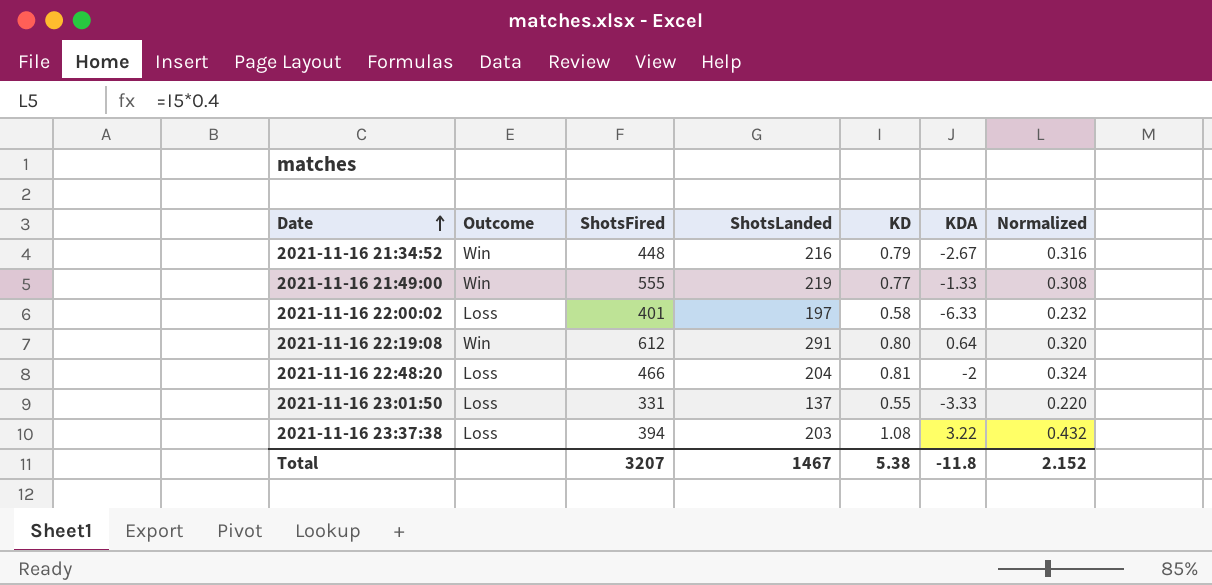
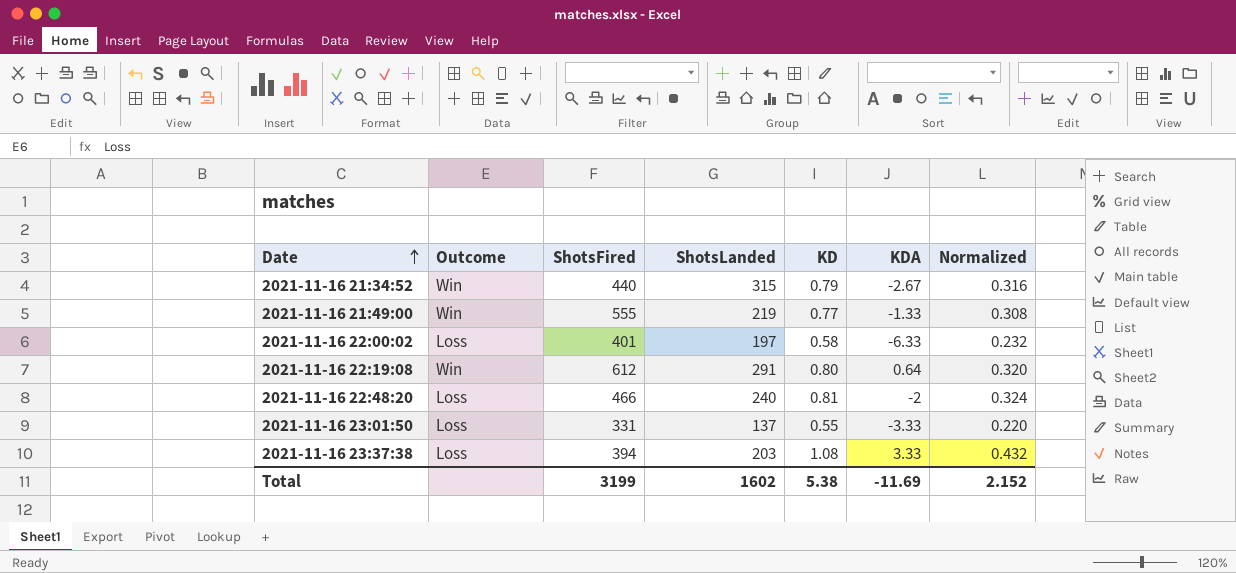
2021-11-16 21:34:52 | ShotsFired: 448 -> 440
2021-11-16 21:34:52 | ShotsLanded: 216 -> 315
2021-11-16 22:48:20 | ShotsLanded: 204 -> 240
2021-11-16 23:37:38 | KDA: 3.22 -> 3.33
Total | ShotsFired: 3207 -> 3199
Total | ShotsLanded: 1467 -> 1602
Total | KDA: -11.8 -> -11.69

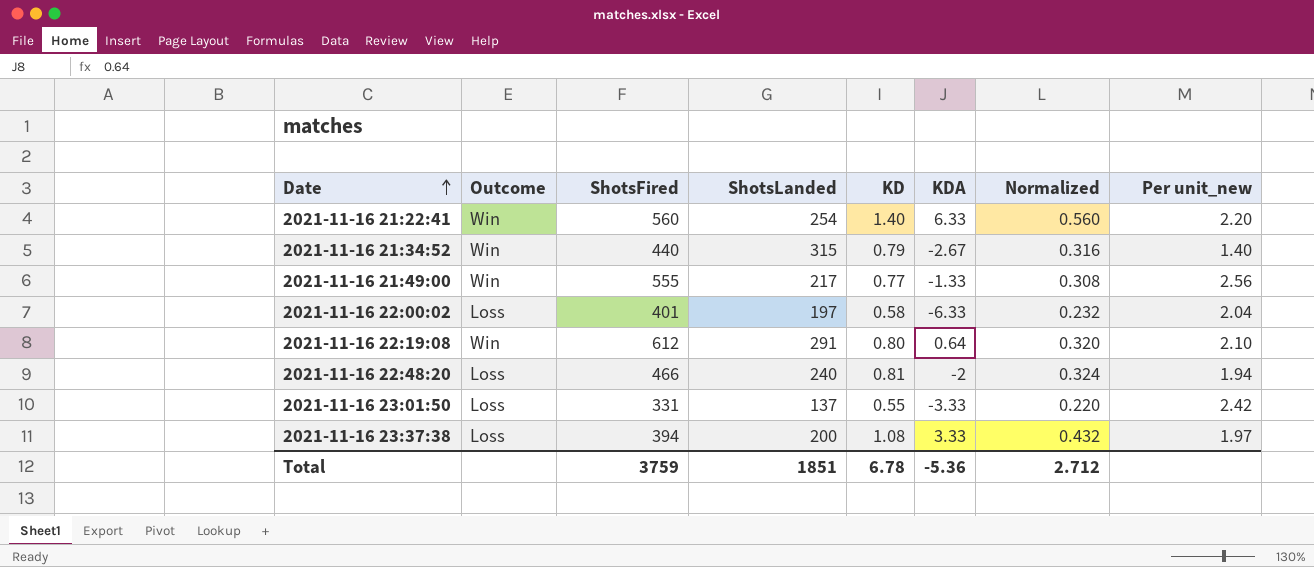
column Per unit_new | formula: none -> [ShotsFired] / [ShotsLanded]
row 2021-11-16 21:22:41: none -> Win | 560 | 254 | 1.40 | 6.33 | 0.560 | 2.20
2021-11-16 21:49:00 | ShotsLanded: 219 -> 217
2021-11-16 23:37:38 | ShotsLanded: 203 -> 200
Total | ShotsFired: 3199 -> 3759
Total | ShotsLanded: 1602 -> 1851
Total | KD: 5.38 -> 6.78
Total | KDA: -11.69 -> -5.36
Total | Normalized: 2.152 -> 2.712

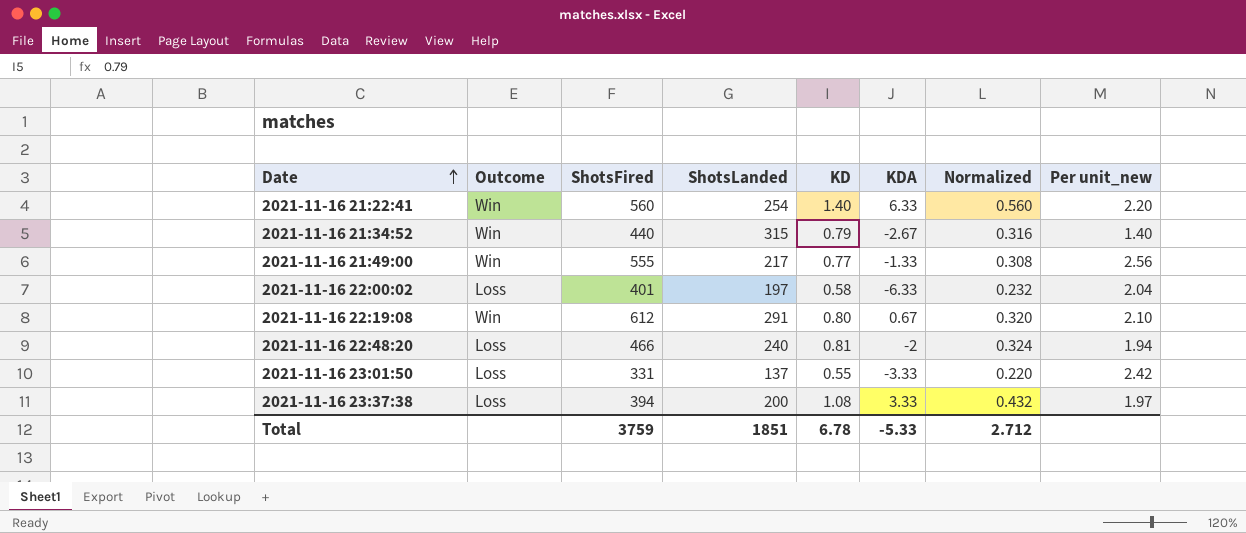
2021-11-16 22:19:08 | KDA: 0.64 -> 0.67
Total | KDA: -5.36 -> -5.33

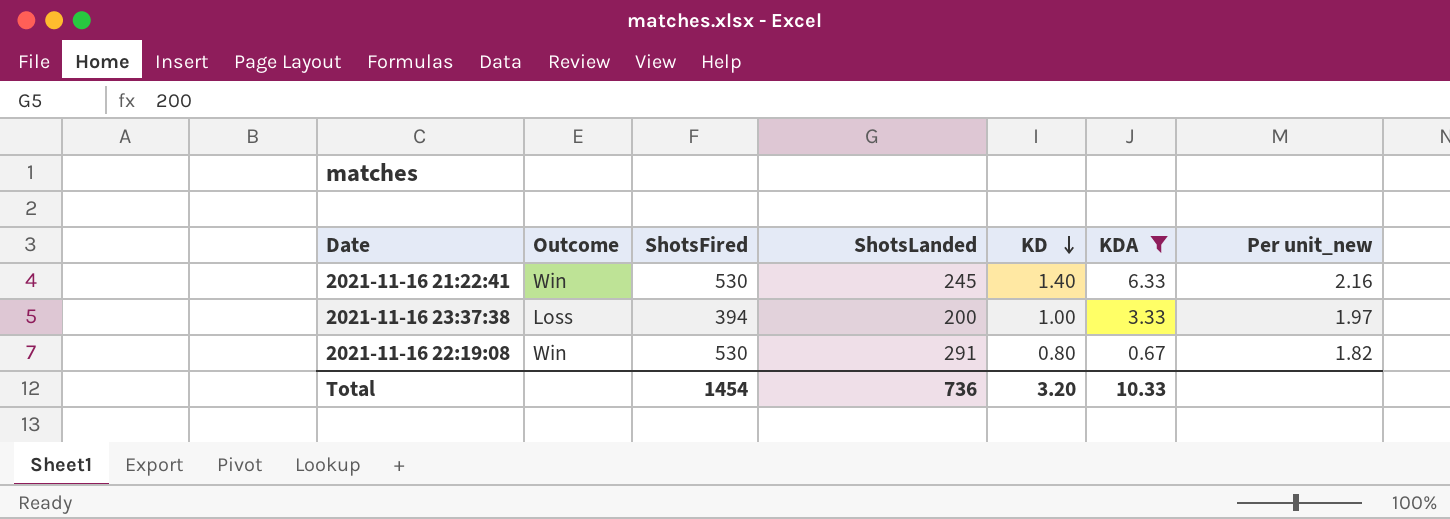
filter: none -> KDA >= 0.67
row order: Date ascending -> KD descending
column Normalized | formula: [KD] * 0.4 -> none
2021-11-16 21:22:41 | ShotsFired: 560 -> 530
2021-11-16 21:22:41 | ShotsLanded: 254 -> 245
2021-11-16 21:22:41 | Per unit_new: 2.20 -> 2.16
2021-11-16 23:37:38 | KD: 1.08 -> 1.00
2021-11-16 22:19:08 | ShotsFired: 612 -> 530
2021-11-16 22:19:08 | Per unit_new: 2.10 -> 1.82
Total | ShotsFired: 3759 -> 1454
Total | ShotsLanded: 1851 -> 736
Total | KD: 6.78 -> 3.20
Total | KDA: -5.33 -> 10.33

